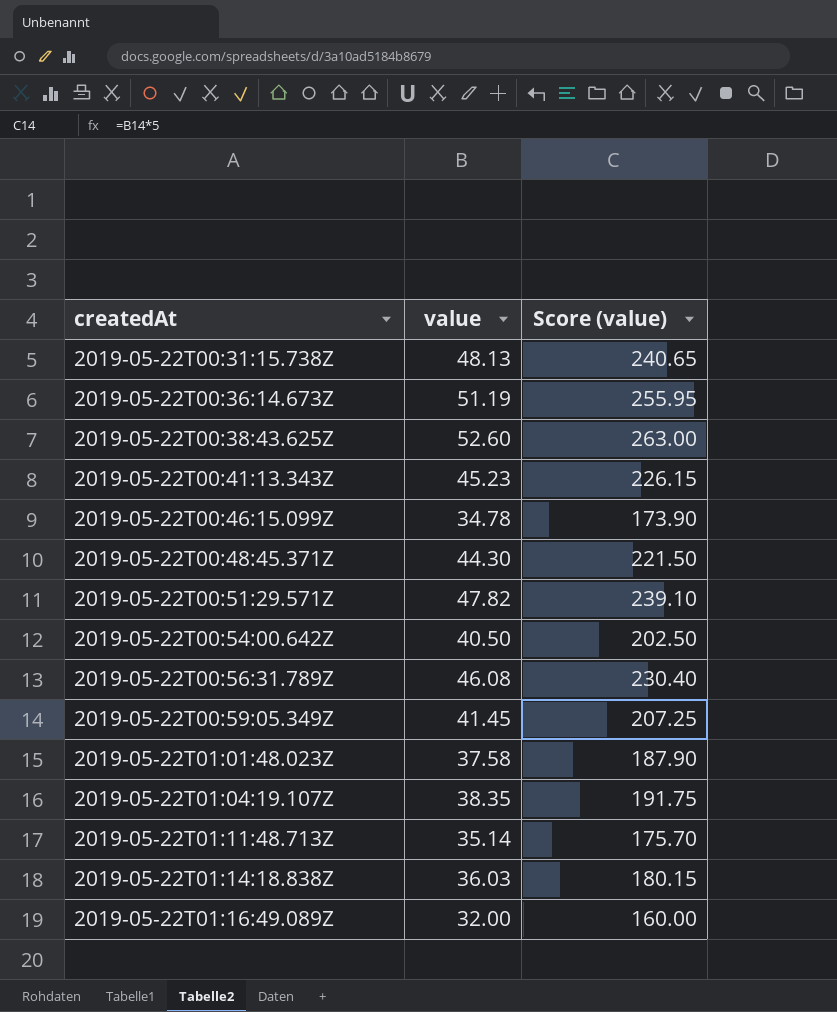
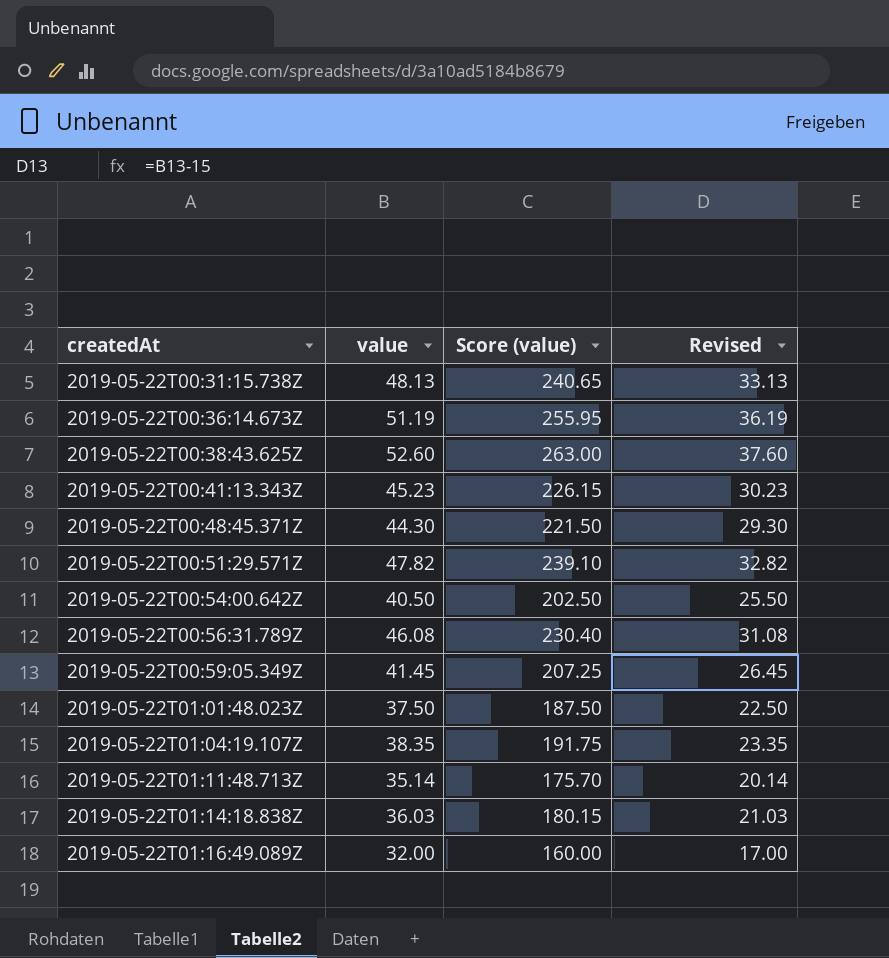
column Revised | formula: none -> [value] - 15
row 2019-05-22T00:46:15.099Z: 34.78 | 173.90 -> none
2019-05-22T01:01:48.023Z | value: 37.58 -> 37.50
2019-05-22T01:01:48.023Z | Score (value): 187.90 -> 187.50

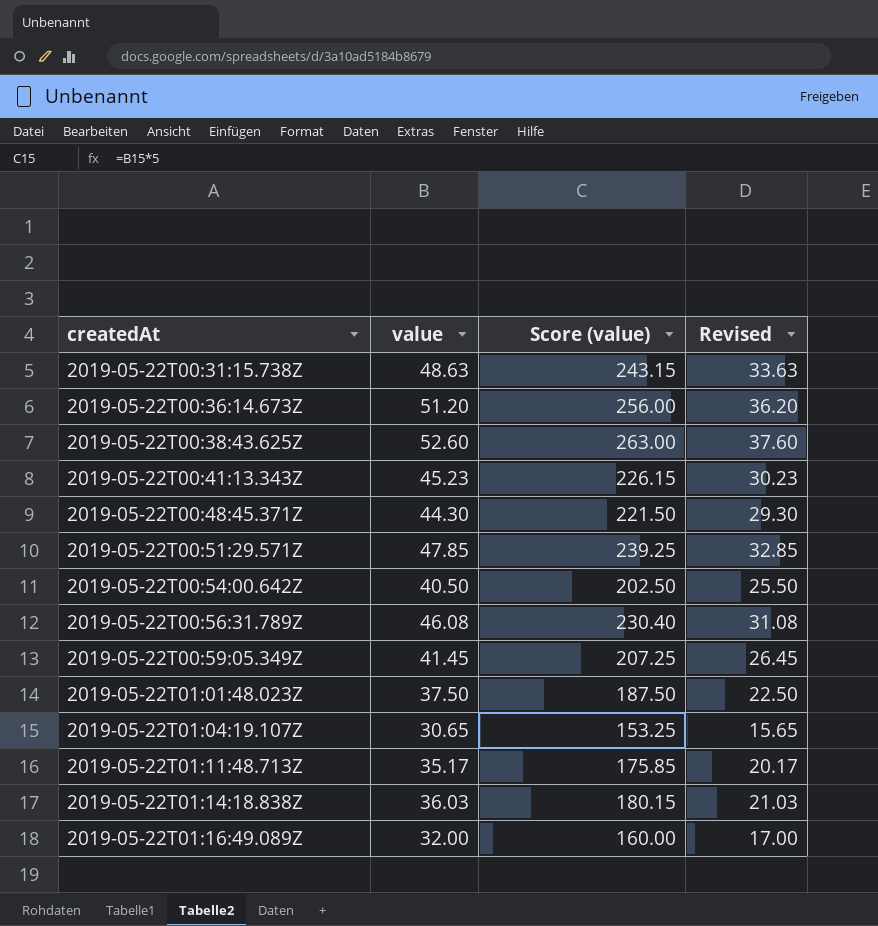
2019-05-22T00:31:15.738Z | value: 48.13 -> 48.63
2019-05-22T00:31:15.738Z | Score (value): 240.65 -> 243.15
2019-05-22T00:31:15.738Z | Revised: 33.13 -> 33.63
2019-05-22T00:36:14.673Z | value: 51.19 -> 51.20
2019-05-22T00:36:14.673Z | Score (value): 255.95 -> 256.00
2019-05-22T00:36:14.673Z | Revised: 36.19 -> 36.20
2019-05-22T00:51:29.571Z | value: 47.82 -> 47.85
2019-05-22T00:51:29.571Z | Score (value): 239.10 -> 239.25
2019-05-22T00:51:29.571Z | Revised: 32.82 -> 32.85
2019-05-22T01:04:19.107Z | value: 38.35 -> 30.65
2019-05-22T01:04:19.107Z | Score (value): 191.75 -> 153.25
2019-05-22T01:04:19.107Z | Revised: 23.35 -> 15.65
2019-05-22T01:11:48.713Z | value: 35.14 -> 35.17
2019-05-22T01:11:48.713Z | Score (value): 175.70 -> 175.85
2019-05-22T01:11:48.713Z | Revised: 20.14 -> 20.17

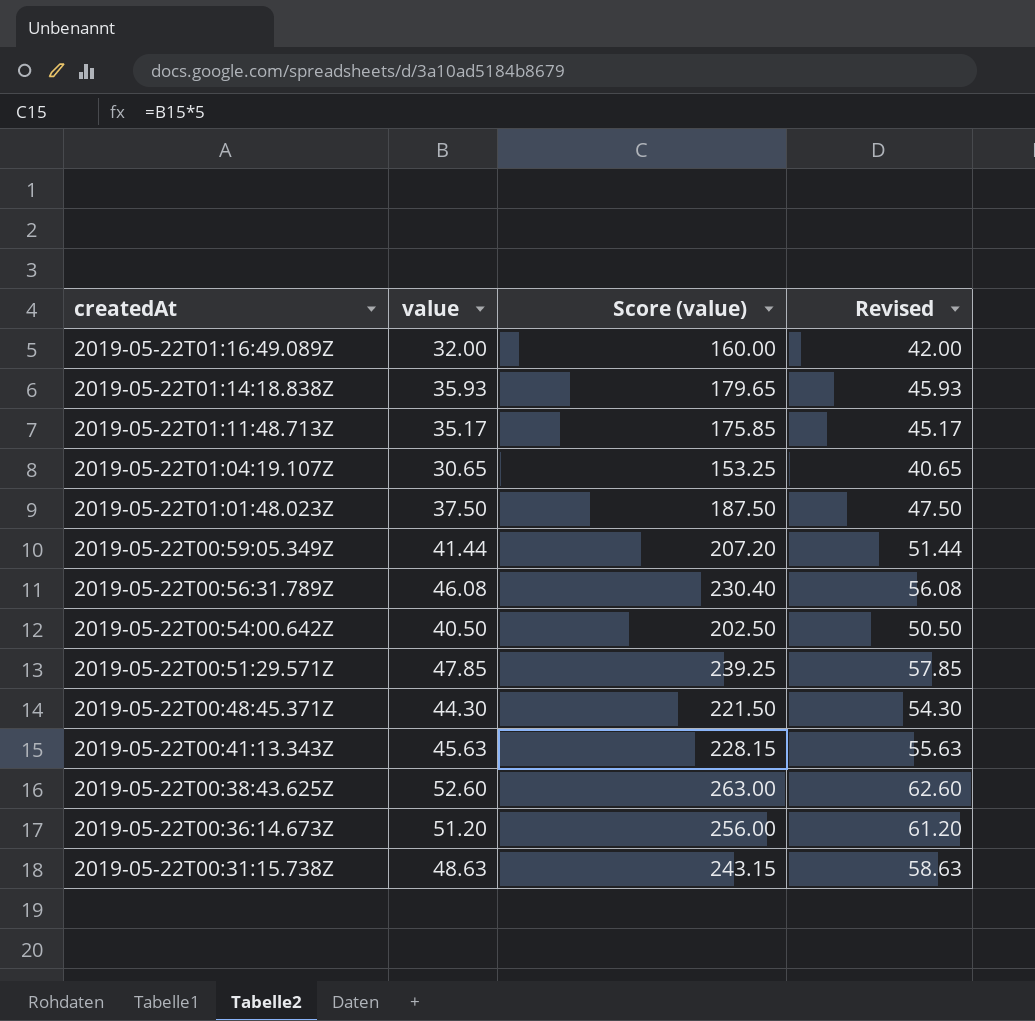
row order: createdAt ascending -> createdAt descending
column Revised | formula: [value] - 15 -> [value] + 10
2019-05-22T01:14:18.838Z | value: 36.03 -> 35.93
2019-05-22T01:14:18.838Z | Score (value): 180.15 -> 179.65
2019-05-22T00:59:05.349Z | value: 41.45 -> 41.44
2019-05-22T00:59:05.349Z | Score (value): 207.25 -> 207.20
2019-05-22T00:41:13.343Z | value: 45.23 -> 45.63
2019-05-22T00:41:13.343Z | Score (value): 226.15 -> 228.15

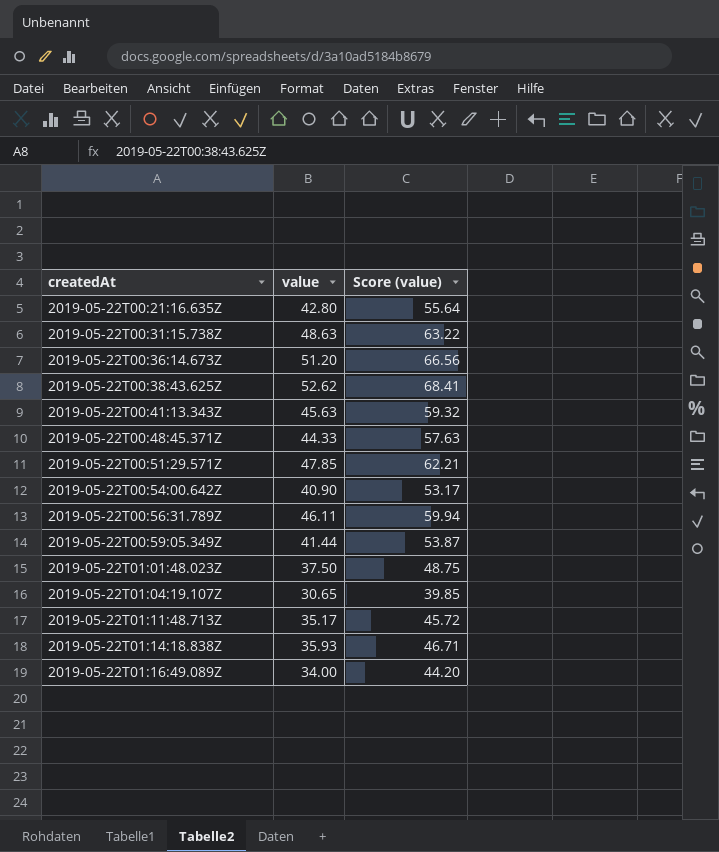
row order: createdAt descending -> createdAt ascending
column Revised | formula: [value] + 10 -> none
column Score (value) | formula: [value] * 5 -> [value] * 1.3
row 2019-05-22T00:21:16.635Z: none -> 42.80 | 55.64
2019-05-22T00:38:43.625Z | value: 52.60 -> 52.62
2019-05-22T00:48:45.371Z | value: 44.30 -> 44.33
2019-05-22T00:54:00.642Z | value: 40.50 -> 40.90
2019-05-22T00:56:31.789Z | value: 46.08 -> 46.11
2019-05-22T01:16:49.089Z | value: 32.00 -> 34.00

